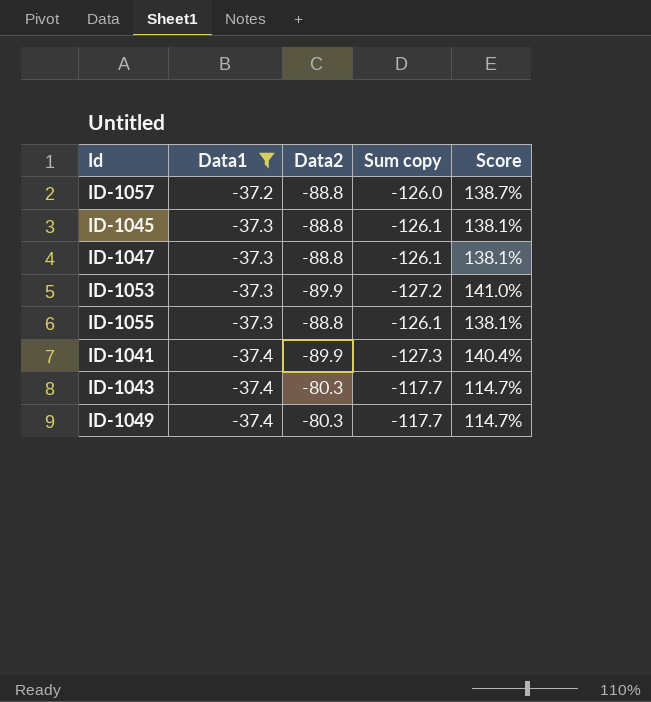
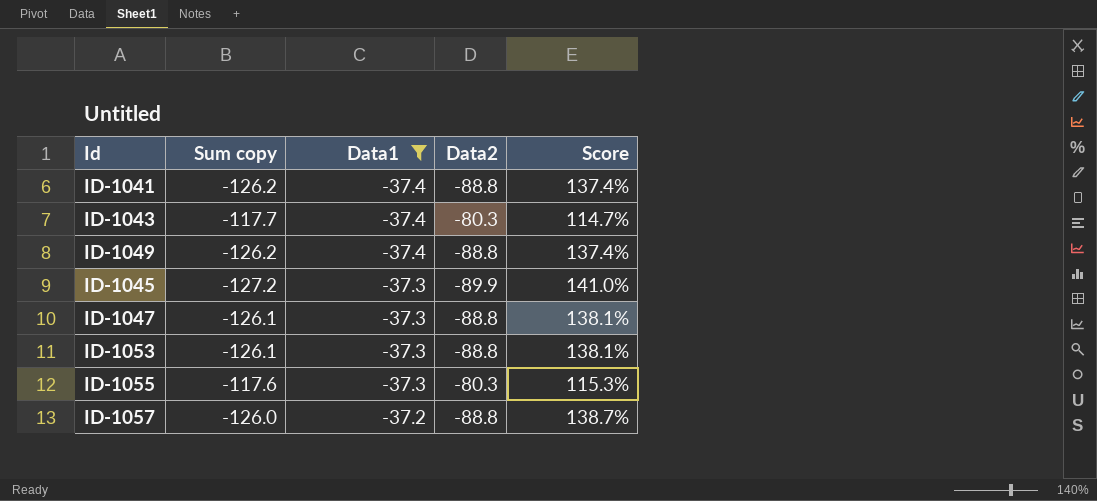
row order: Data1 descending -> Data1 ascending
column Sum copy | position: 4 -> 2
ID-1041 | Sum copy: -127.3 -> -126.2
ID-1041 | Data2: -89.9 -> -88.8
ID-1041 | Score: 140.4% -> 137.4%
ID-1049 | Sum copy: -117.7 -> -126.2
ID-1049 | Data2: -80.3 -> -88.8
ID-1049 | Score: 114.7% -> 137.4%
ID-1045 | Sum copy: -126.1 -> -127.2
ID-1045 | Data2: -88.8 -> -89.9
ID-1045 | Score: 138.1% -> 141.0%
ID-1053 | Sum copy: -127.2 -> -126.1
ID-1053 | Data2: -89.9 -> -88.8
ID-1053 | Score: 141.0% -> 138.1%
ID-1055 | Sum copy: -126.1 -> -117.6
ID-1055 | Data2: -88.8 -> -80.3
ID-1055 | Score: 138.1% -> 115.3%

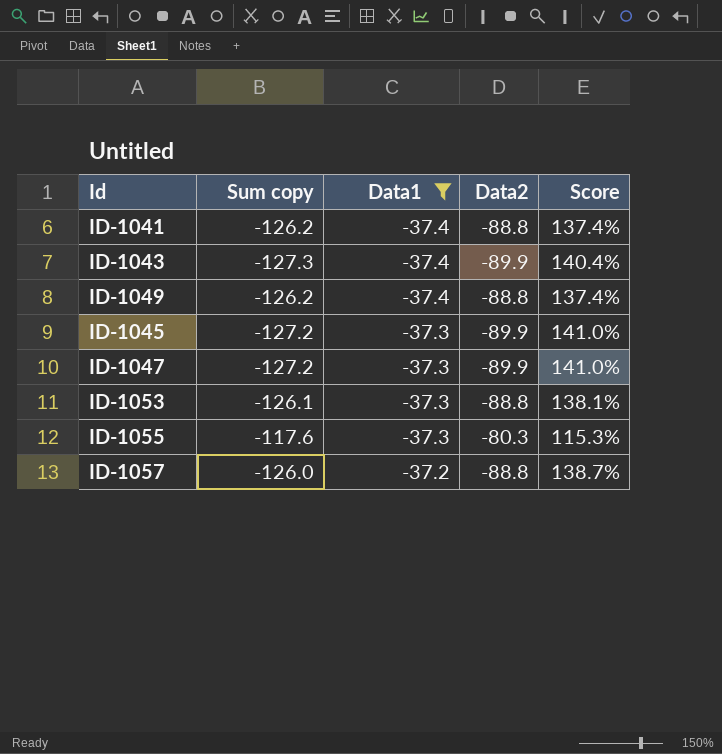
ID-1043 | Sum copy: -117.7 -> -127.3
ID-1043 | Data2: -80.3 -> -89.9
ID-1043 | Score: 114.7% -> 140.4%
ID-1047 | Sum copy: -126.1 -> -127.2
ID-1047 | Data2: -88.8 -> -89.9
ID-1047 | Score: 138.1% -> 141.0%

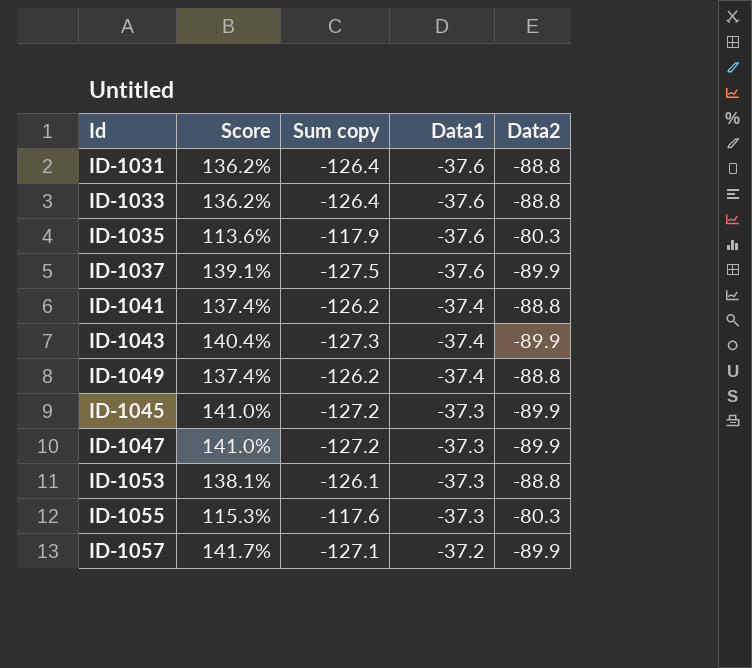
filter: Data1 != -37.6 -> none
column Score | position: 5 -> 2
ID-1057 | Score: 138.7% -> 141.7%
ID-1057 | Sum copy: -126.0 -> -127.1
ID-1057 | Data2: -88.8 -> -89.9

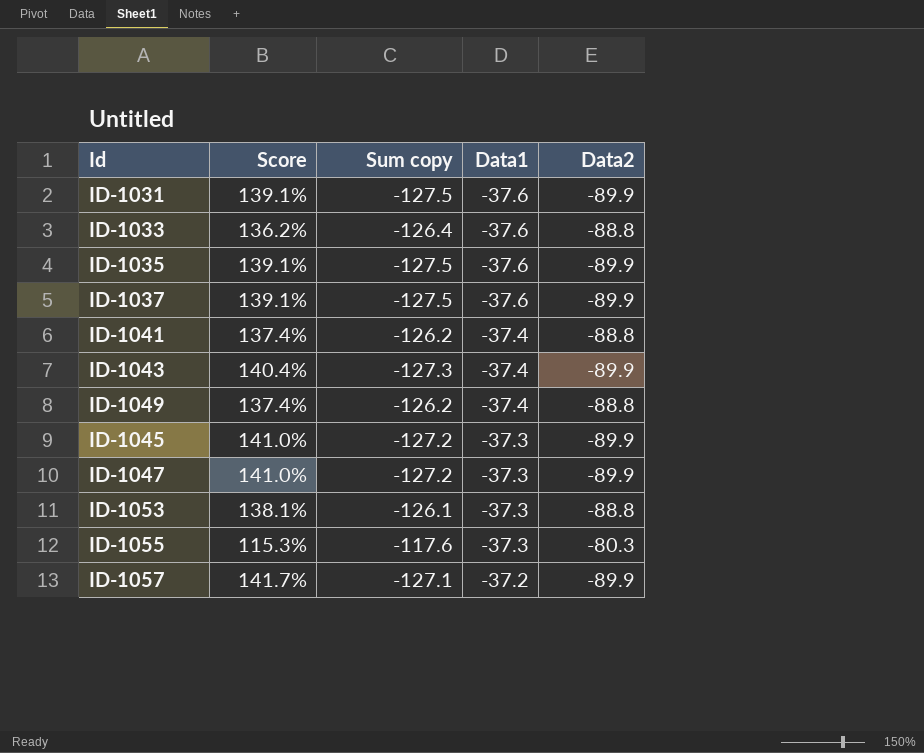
ID-1031 | Score: 136.2% -> 139.1%
ID-1031 | Sum copy: -126.4 -> -127.5
ID-1031 | Data2: -88.8 -> -89.9
ID-1035 | Score: 113.6% -> 139.1%
ID-1035 | Sum copy: -117.9 -> -127.5
ID-1035 | Data2: -80.3 -> -89.9

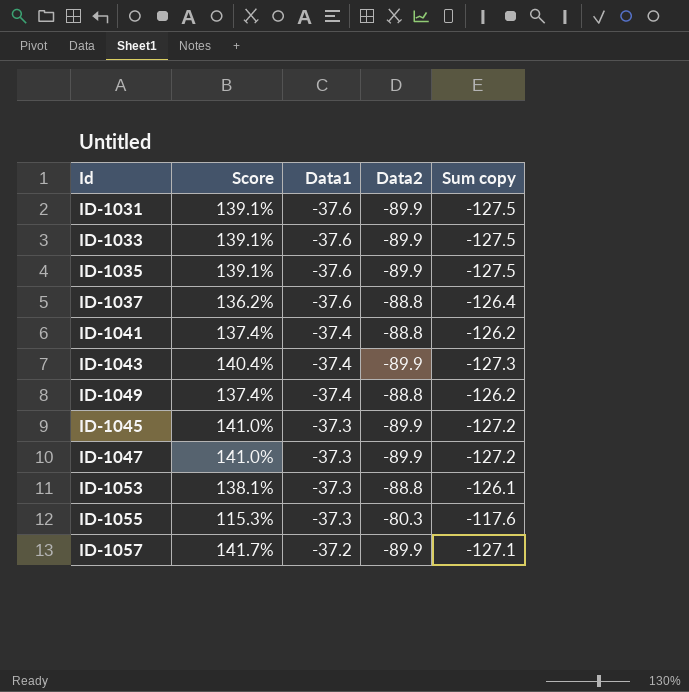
column Sum copy | position: 3 -> 5
ID-1033 | Score: 136.2% -> 139.1%
ID-1033 | Data2: -88.8 -> -89.9
ID-1033 | Sum copy: -126.4 -> -127.5
ID-1037 | Score: 139.1% -> 136.2%
ID-1037 | Data2: -89.9 -> -88.8
ID-1037 | Sum copy: -127.5 -> -126.4

